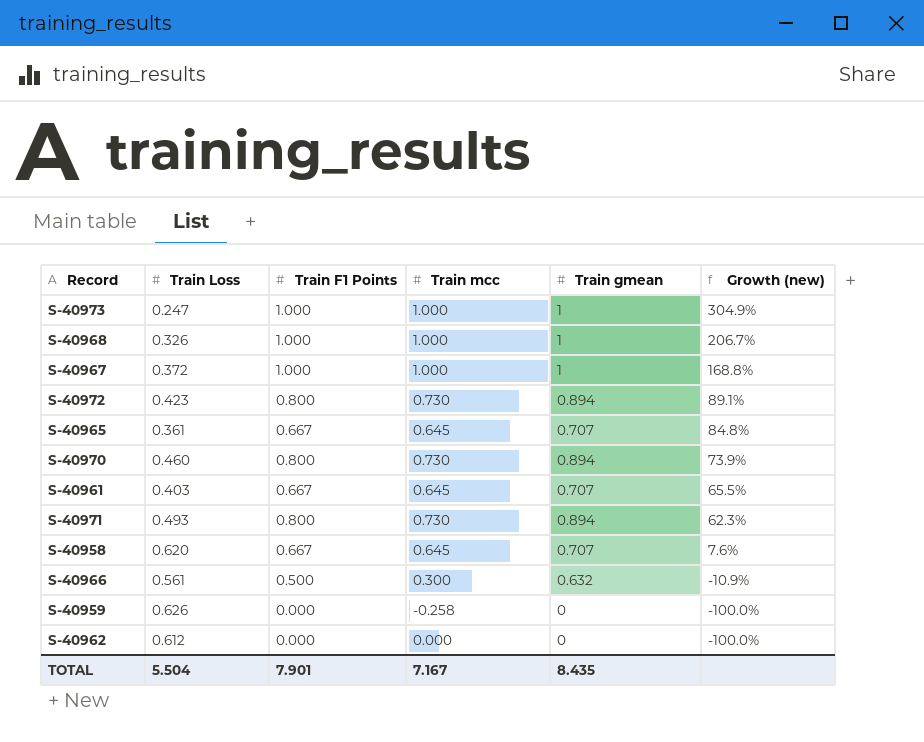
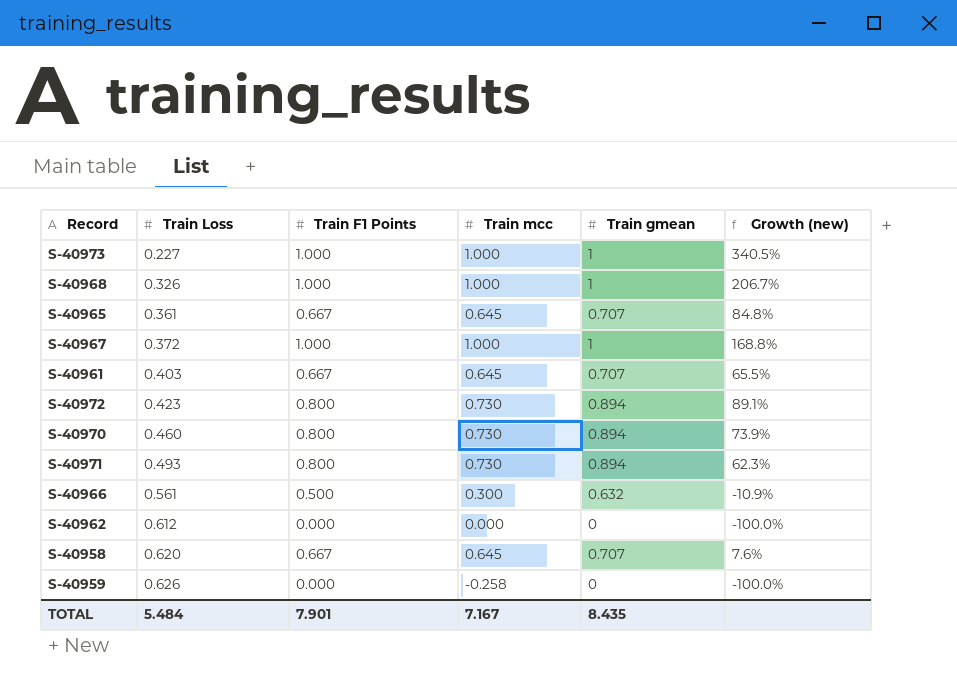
row order: Growth (new) descending -> Train Loss ascending
S-40973 | Train Loss: 0.247 -> 0.227
S-40973 | Growth (new): 304.9% -> 340.5%
TOTAL | Train Loss: 5.504 -> 5.484

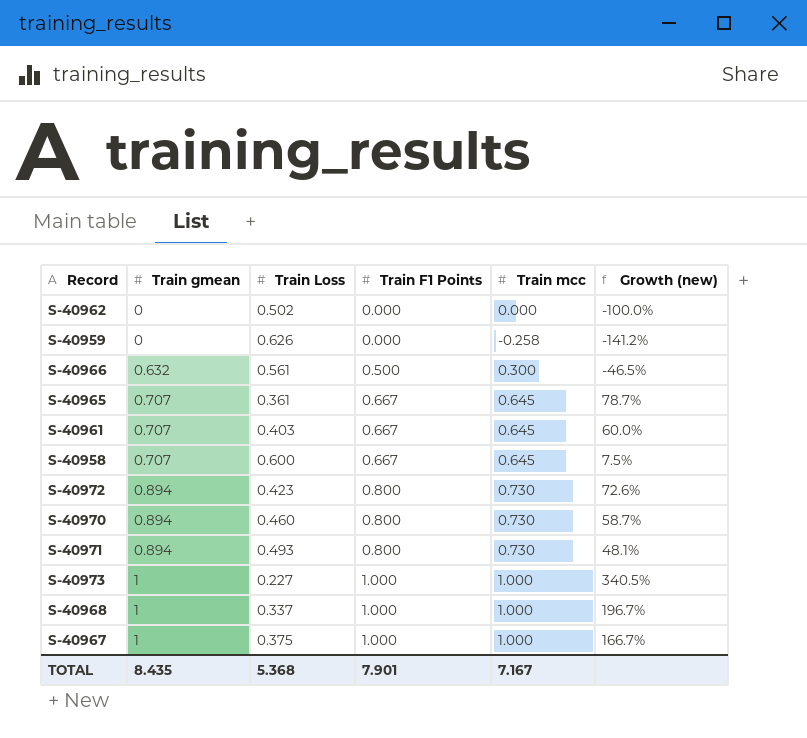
row order: Train Loss ascending -> Train gmean ascending
column Train gmean | position: 5 -> 2
column Growth (new) | formula: ([Train F1 Points] - [Train Loss]) / [Train Loss] -> ([Train mcc] - [Train Loss]) / [Train Loss]
S-40962 | Train Loss: 0.612 -> 0.502
S-40958 | Train Loss: 0.620 -> 0.600
S-40968 | Train Loss: 0.326 -> 0.337
S-40967 | Train Loss: 0.372 -> 0.375
TOTAL | Train Loss: 5.484 -> 5.368

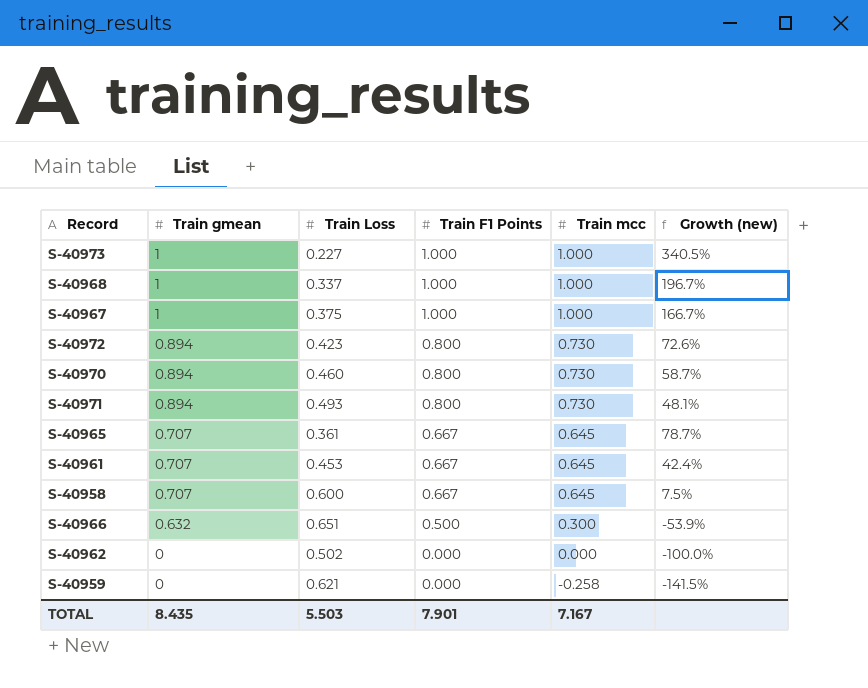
row order: Train gmean ascending -> Train gmean descending
S-40961 | Train Loss: 0.403 -> 0.453
S-40961 | Growth (new): 60.0% -> 42.4%
S-40966 | Train Loss: 0.561 -> 0.651
S-40966 | Growth (new): -46.5% -> -53.9%
S-40959 | Train Loss: 0.626 -> 0.621
S-40959 | Growth (new): -141.2% -> -141.5%
TOTAL | Train Loss: 5.368 -> 5.503

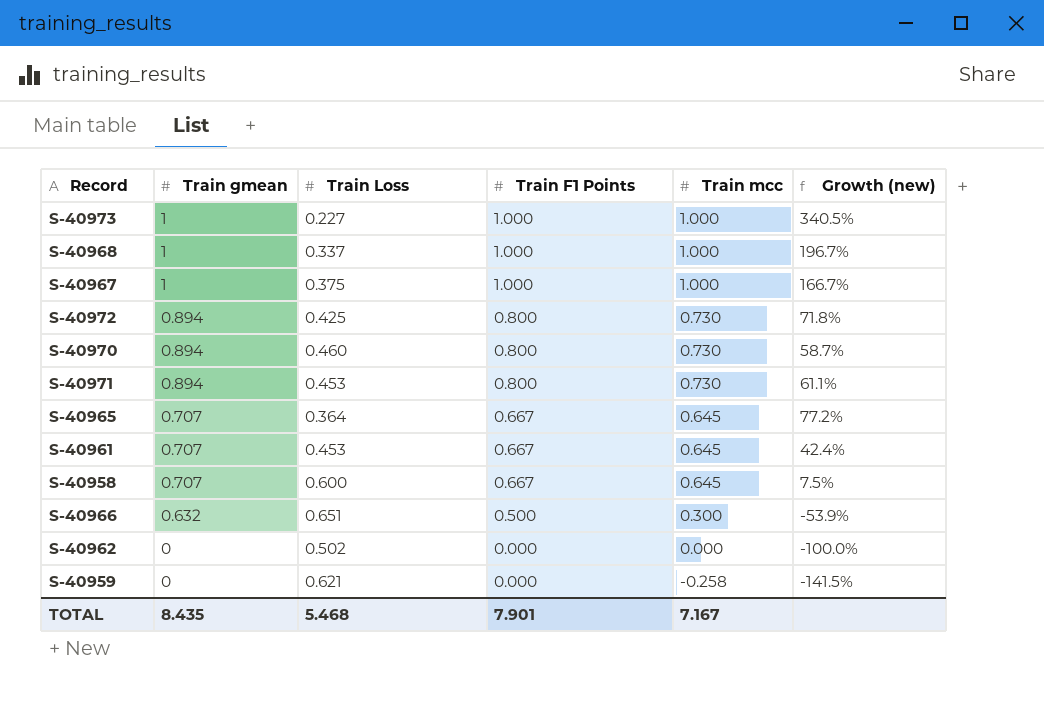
S-40972 | Train Loss: 0.423 -> 0.425
S-40972 | Growth (new): 72.6% -> 71.8%
S-40971 | Train Loss: 0.493 -> 0.453
S-40971 | Growth (new): 48.1% -> 61.1%
S-40965 | Train Loss: 0.361 -> 0.364
S-40965 | Growth (new): 78.7% -> 77.2%
TOTAL | Train Loss: 5.503 -> 5.468

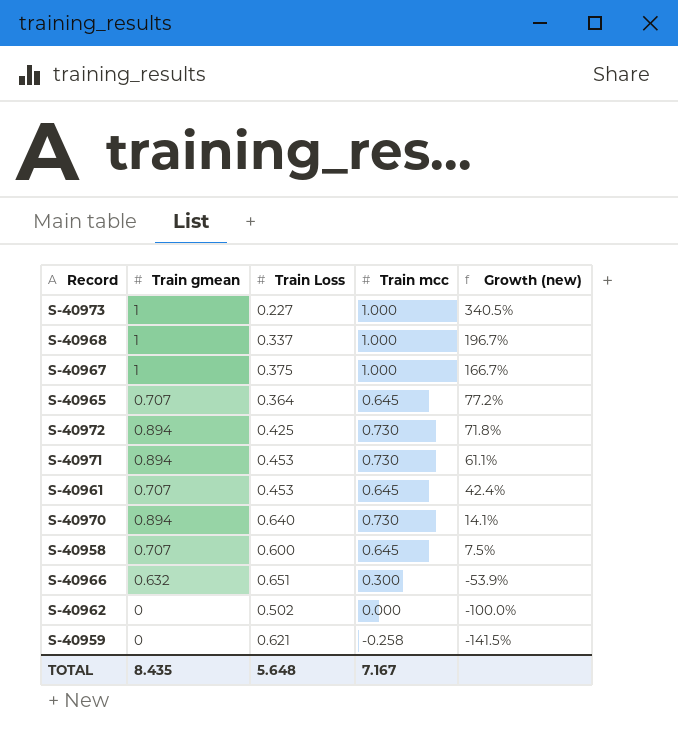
row order: Train gmean descending -> Growth (new) descending
column Train F1 Points | position: 4 -> none
S-40970 | Train Loss: 0.460 -> 0.640
S-40970 | Growth (new): 58.7% -> 14.1%
TOTAL | Train Loss: 5.468 -> 5.648

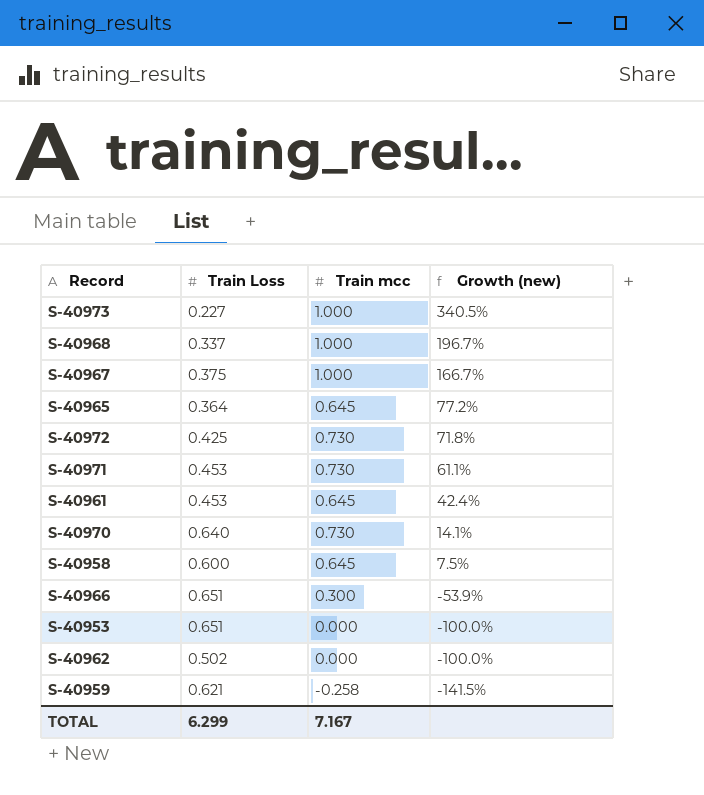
column Train gmean | position: 2 -> none
row S-40953: none -> 0.651 | 0.000 | -100.0%
TOTAL | Train Loss: 5.648 -> 6.299

